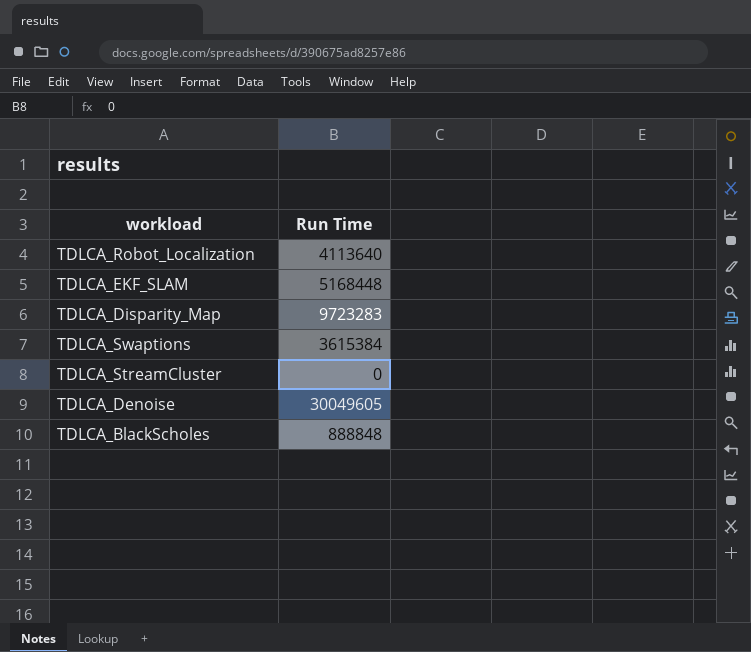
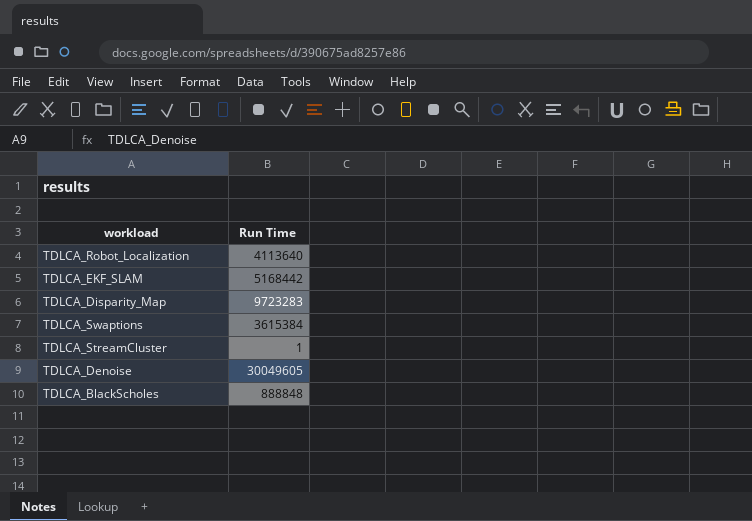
TDLCA_EKF_SLAM | Run Time: 5168448 -> 5168442
TDLCA_StreamCluster | Run Time: 0 -> 1

